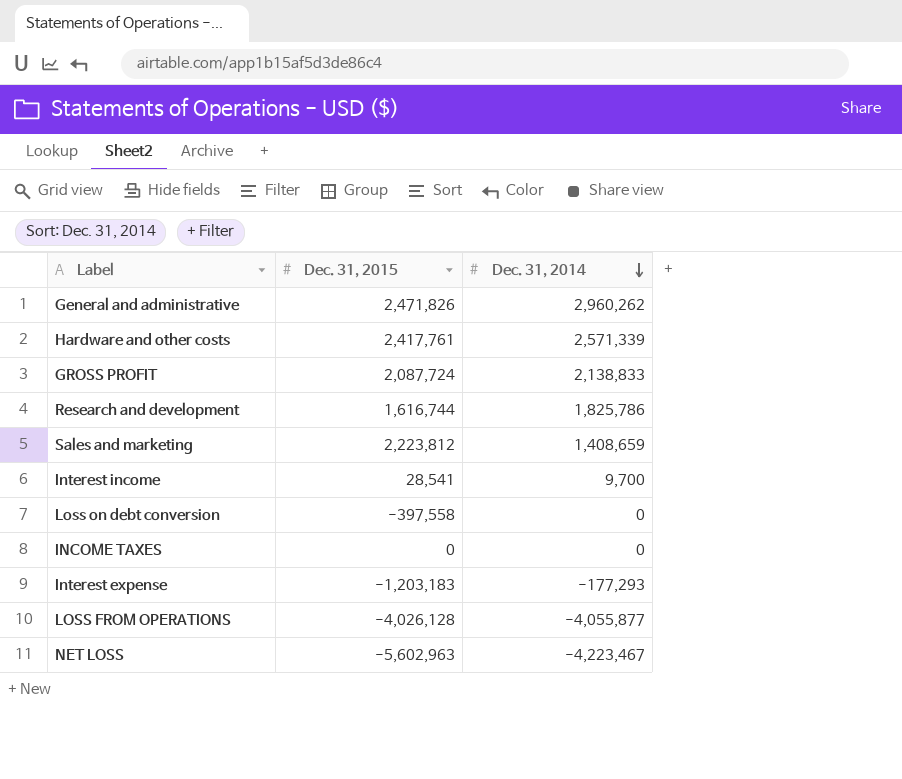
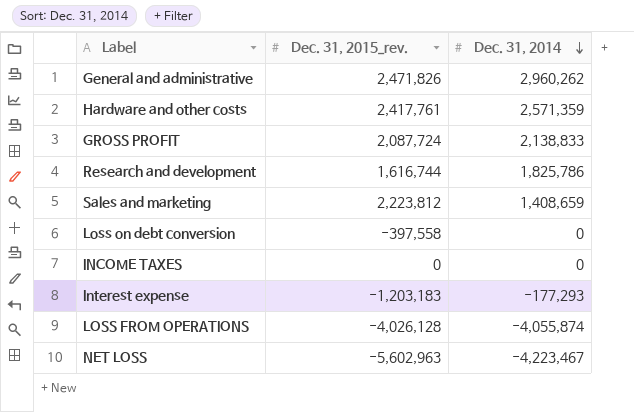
column name: Dec. 31, 2015 -> Dec. 31, 2015_rev.
row Interest income: 28,541 | 9,700 -> none
Hardware and other costs | Dec. 31, 2014: 2,571,339 -> 2,571,359
LOSS FROM OPERATIONS | Dec. 31, 2014: -4,055,877 -> -4,055,874

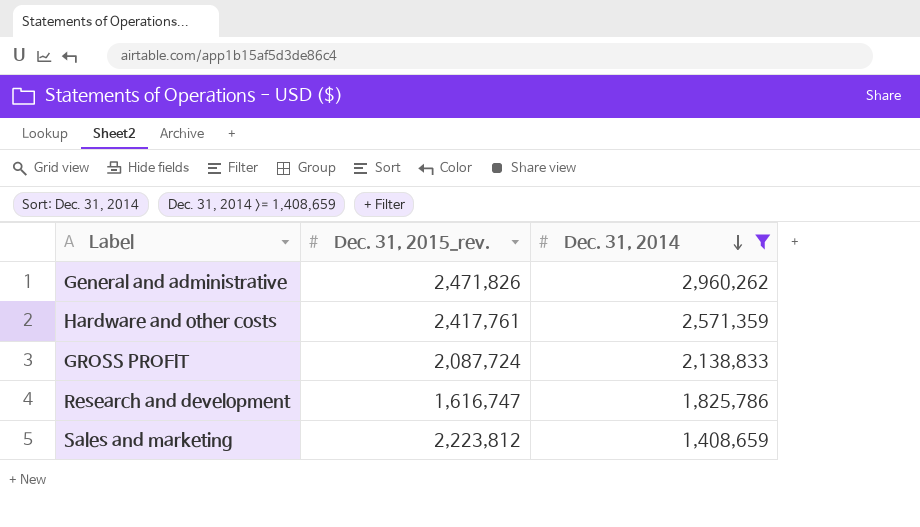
filter: none -> Dec. 31, 2014 >= 1,408,659
Research and development | Dec. 31, 2015_rev.: 1,616,744 -> 1,616,747

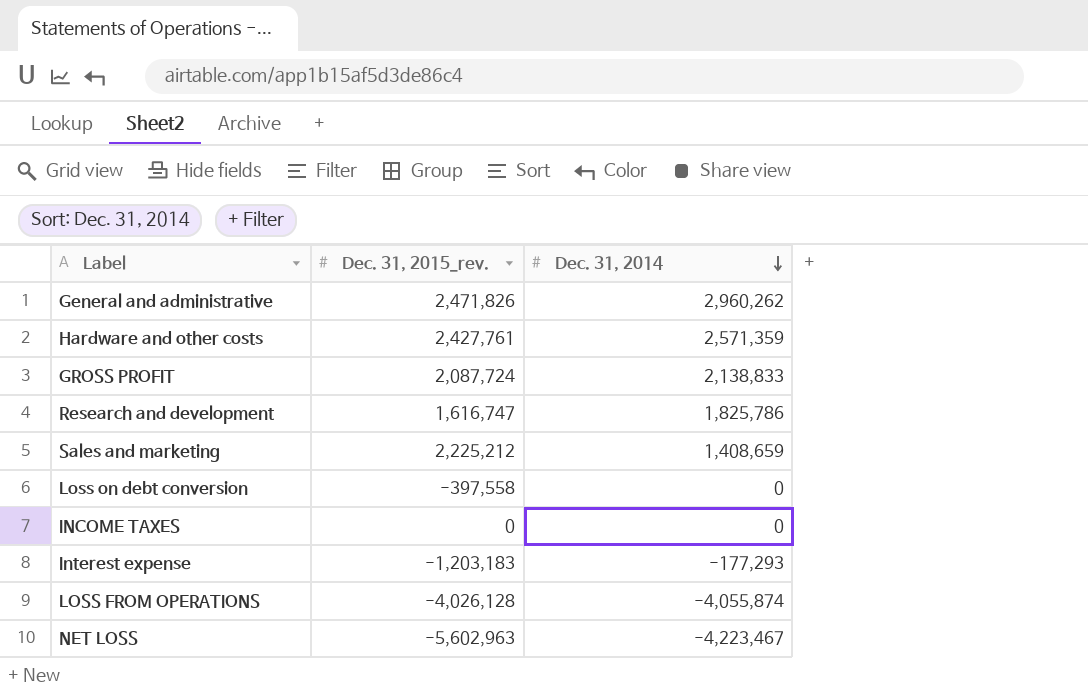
filter: Dec. 31, 2014 >= 1,408,659 -> none
Hardware and other costs | Dec. 31, 2015_rev.: 2,417,761 -> 2,427,761
Sales and marketing | Dec. 31, 2015_rev.: 2,223,812 -> 2,225,212

